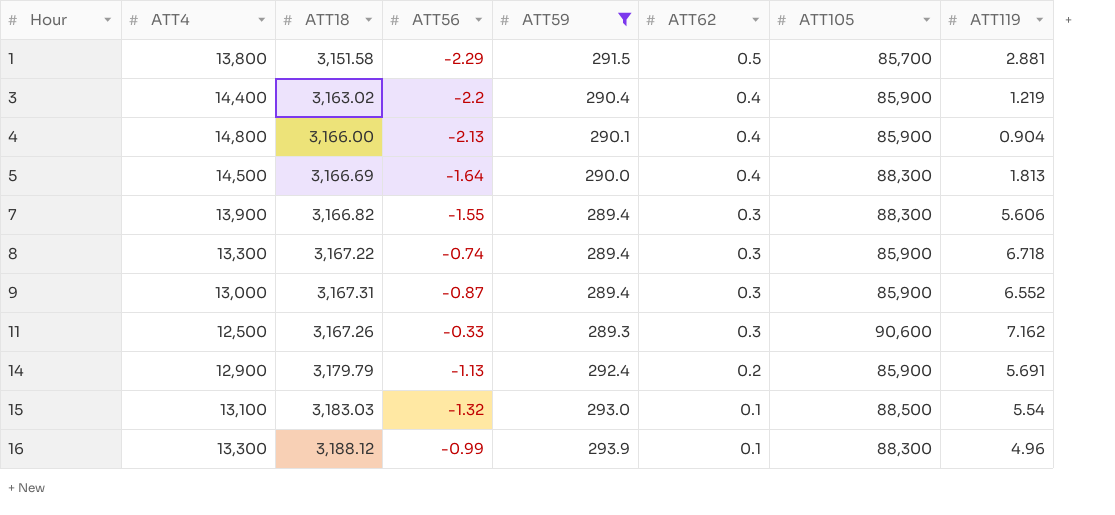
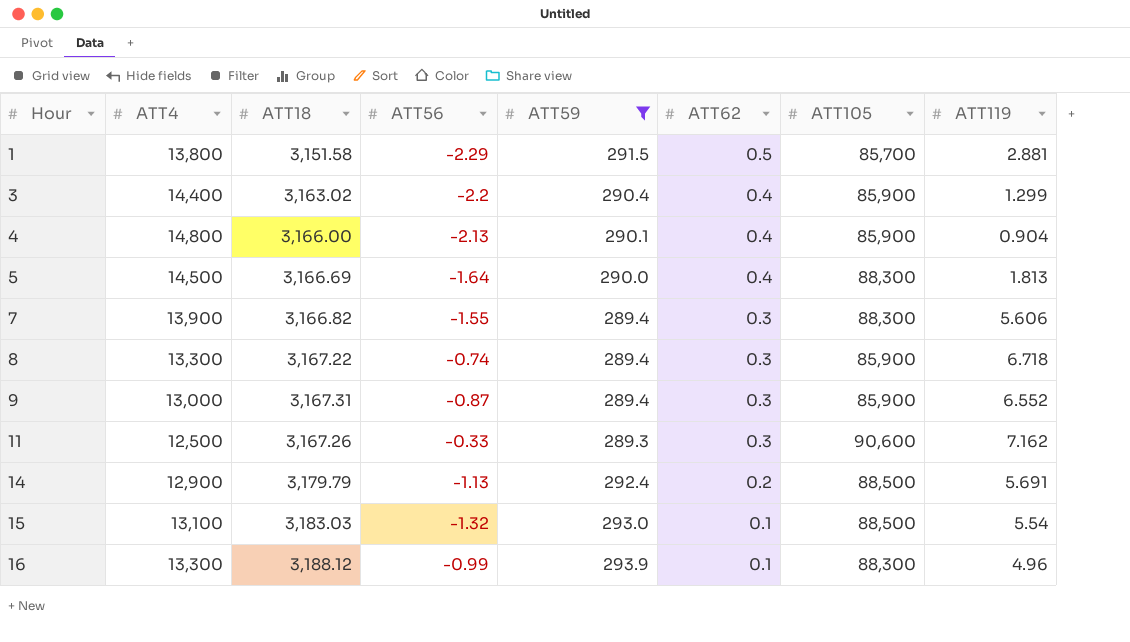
3 | ATT119: 1.219 -> 1.299
14 | ATT105: 85,900 -> 88,500

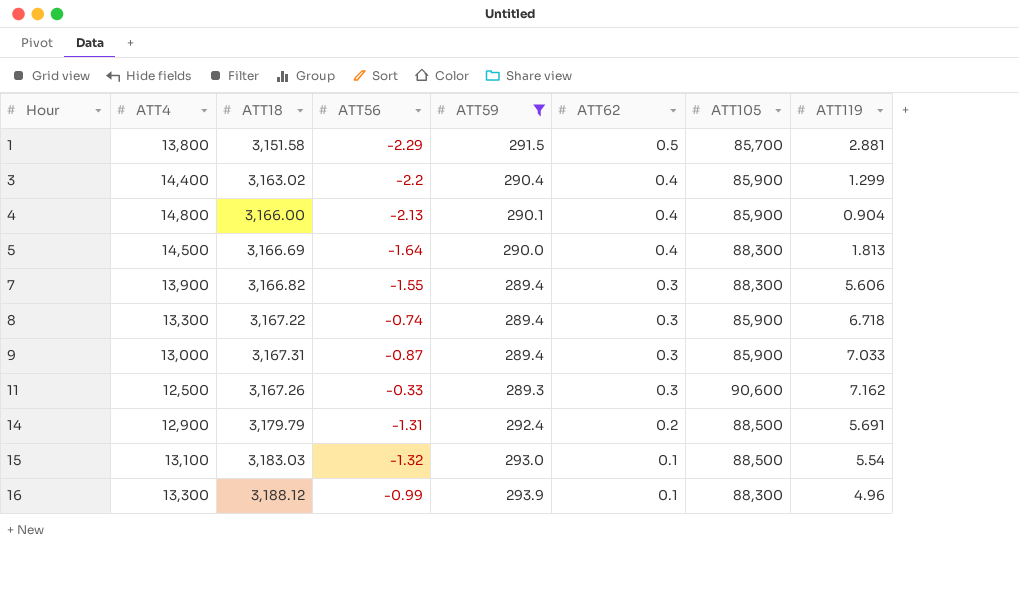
9 | ATT119: 6.552 -> 7.033
14 | ATT56: -1.13 -> -1.31

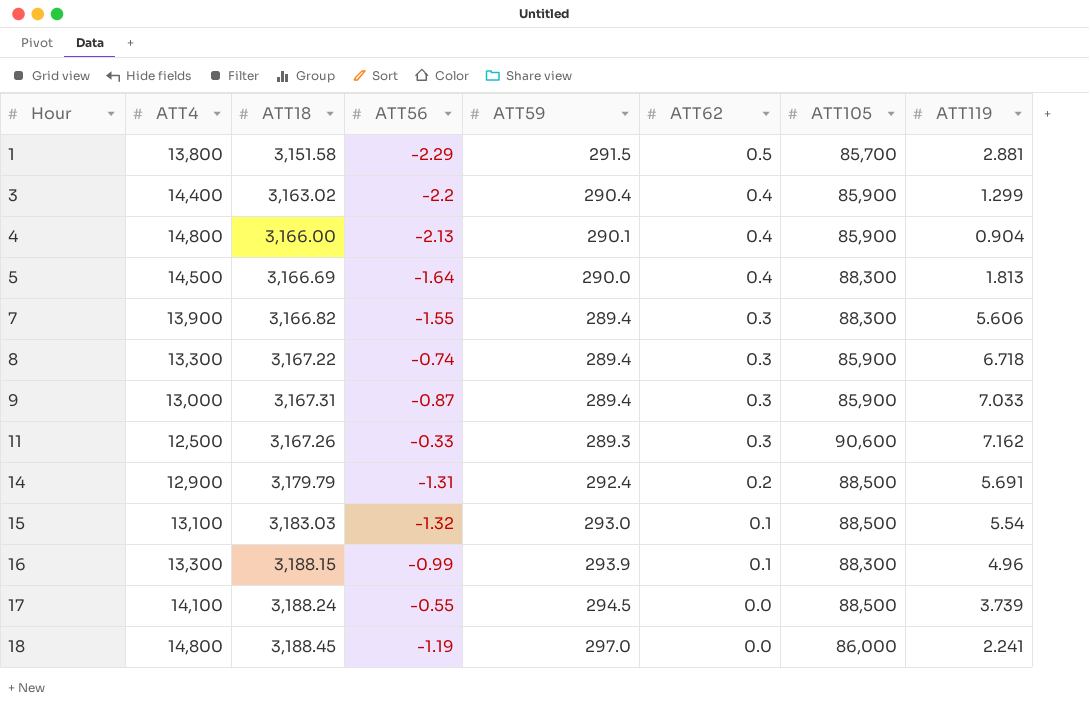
filter: ATT59 <= 293.9 -> none
16 | ATT18: 3,188.12 -> 3,188.15

